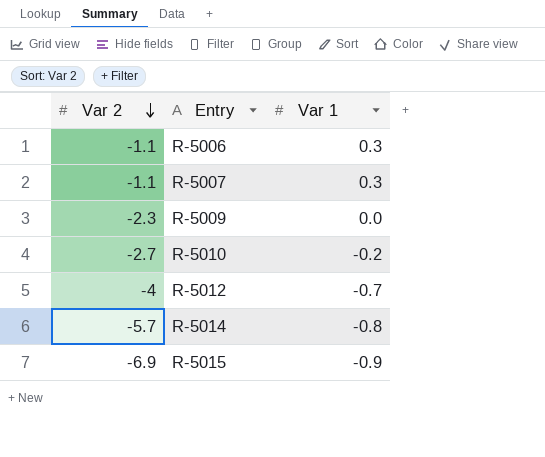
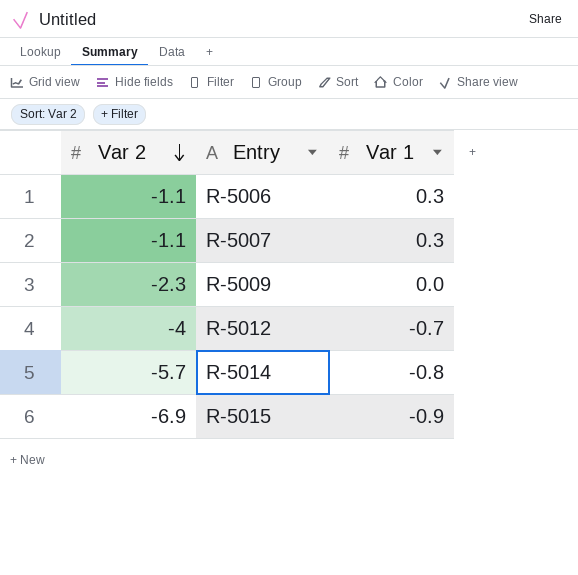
row R-5010: -2.7 | -0.2 -> none

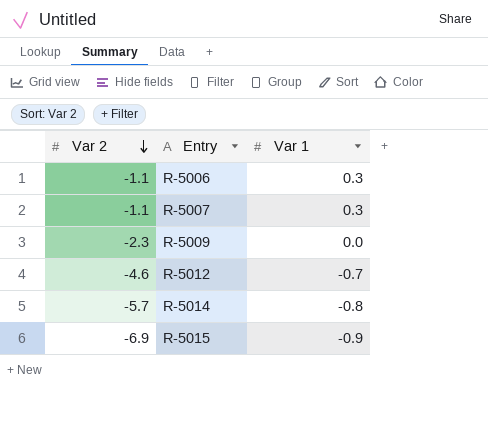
R-5012 | Var 2: -4 -> -4.6

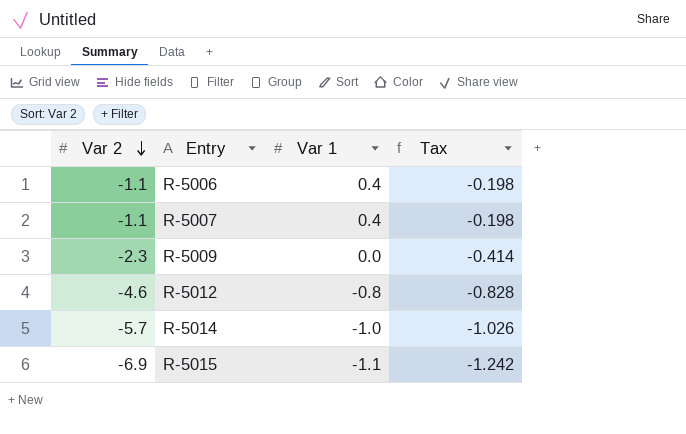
column Tax | formula: none -> [Var 2] * 0.18
R-5006 | Var 1: 0.3 -> 0.4
R-5007 | Var 1: 0.3 -> 0.4
R-5012 | Var 1: -0.7 -> -0.8
R-5014 | Var 1: -0.8 -> -1.0
R-5015 | Var 1: -0.9 -> -1.1

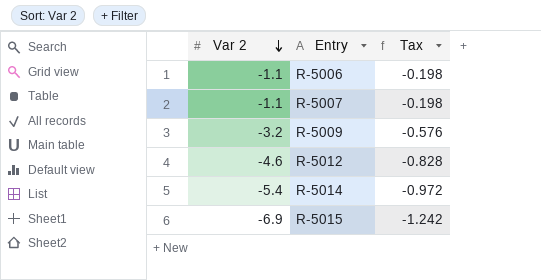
column Var 1 | position: 3 -> none
R-5009 | Var 2: -2.3 -> -3.2
R-5009 | Tax: -0.414 -> -0.576
R-5014 | Var 2: -5.7 -> -5.4
R-5014 | Tax: -1.026 -> -0.972

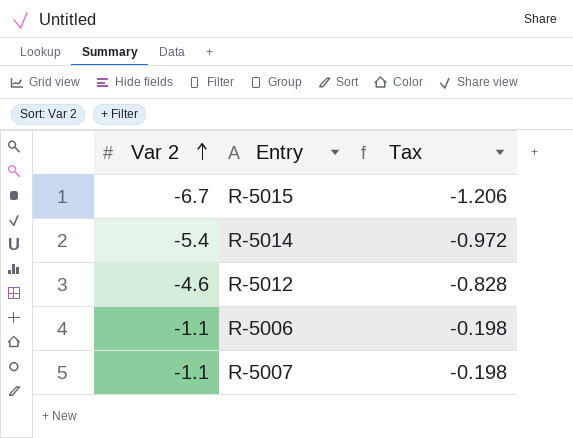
row order: Var 2 descending -> Var 2 ascending
row R-5009: -3.2 | -0.576 -> none
R-5015 | Var 2: -6.9 -> -6.7
R-5015 | Tax: -1.242 -> -1.206

